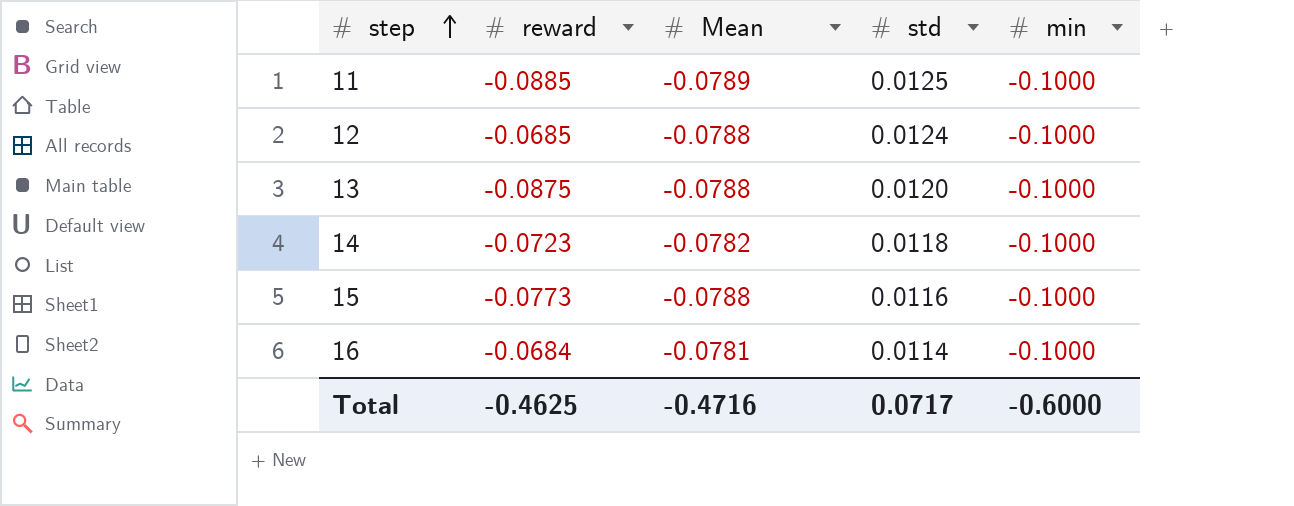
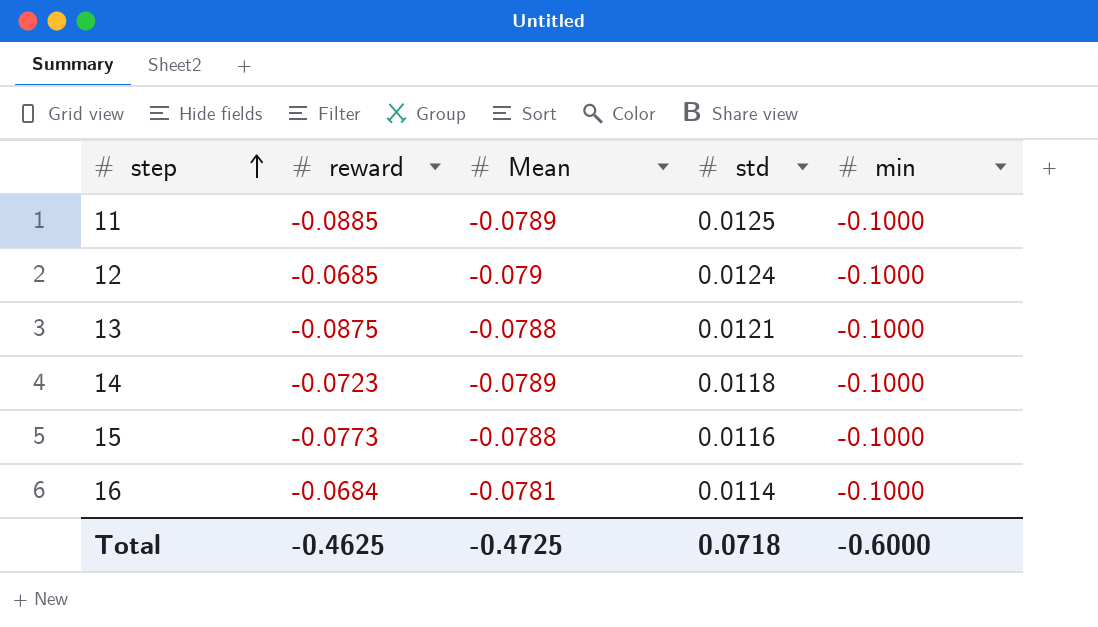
12 | Mean: -0.0788 -> -0.079
13 | std: 0.0120 -> 0.0121
14 | Mean: -0.0782 -> -0.0789
Total | Mean: -0.4716 -> -0.4725
Total | std: 0.0717 -> 0.0718

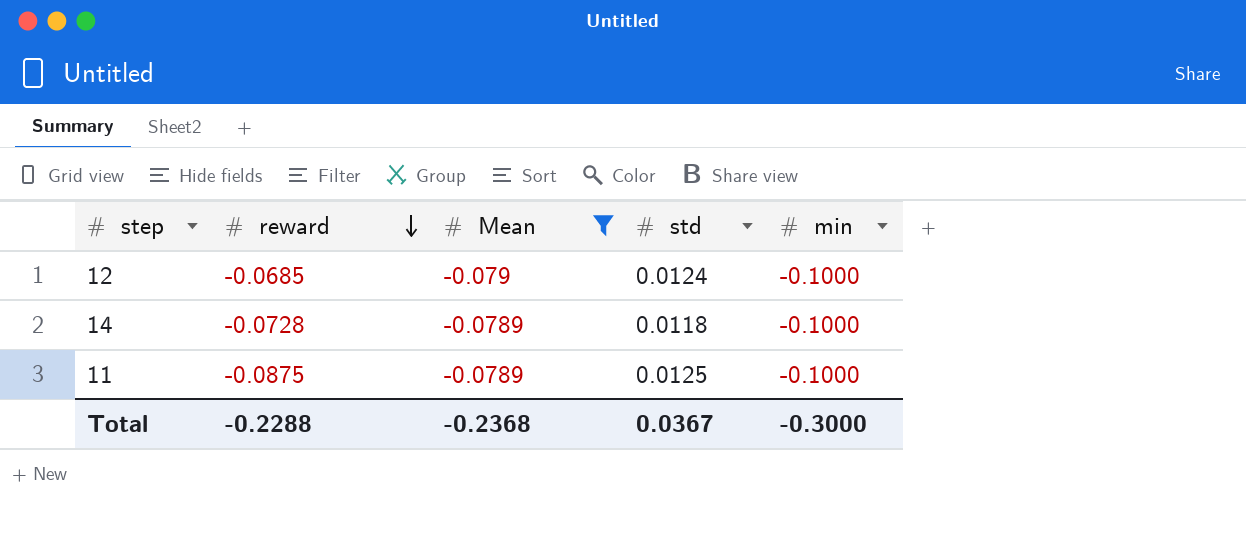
filter: none -> Mean <= -0.0789
row order: step ascending -> reward descending
14 | reward: -0.0723 -> -0.0728
11 | reward: -0.0885 -> -0.0875
Total | reward: -0.4625 -> -0.2288
Total | Mean: -0.4725 -> -0.2368
Total | std: 0.0718 -> 0.0367
Total | min: -0.6000 -> -0.3000

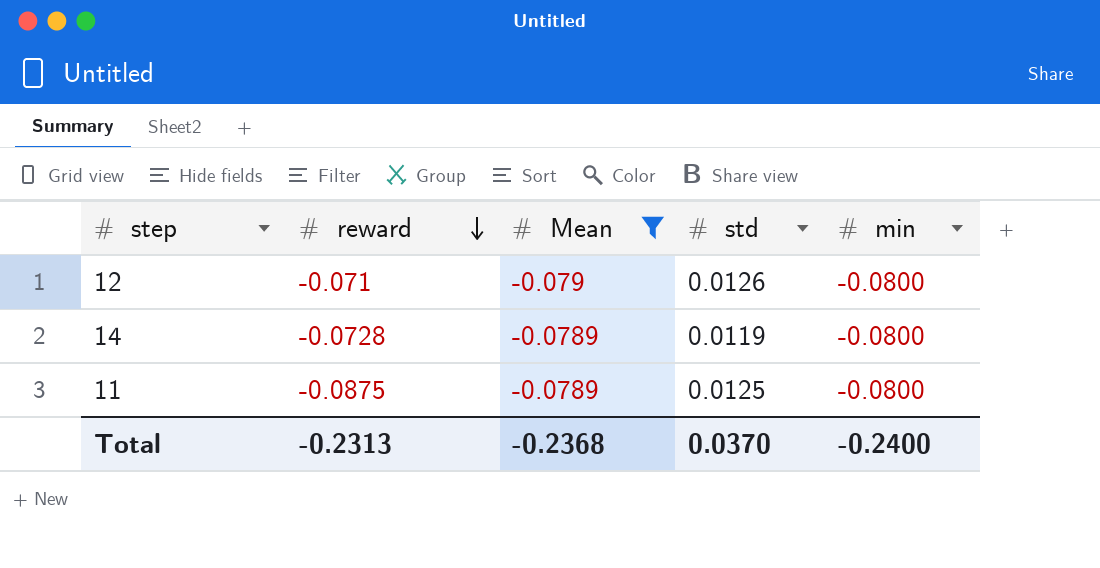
12 | reward: -0.0685 -> -0.071
12 | std: 0.0124 -> 0.0126
12 | min: -0.1000 -> -0.0800
14 | std: 0.0118 -> 0.0119
14 | min: -0.1000 -> -0.0800
11 | min: -0.1000 -> -0.0800
Total | reward: -0.2288 -> -0.2313
Total | std: 0.0367 -> 0.0370
Total | min: -0.3000 -> -0.2400

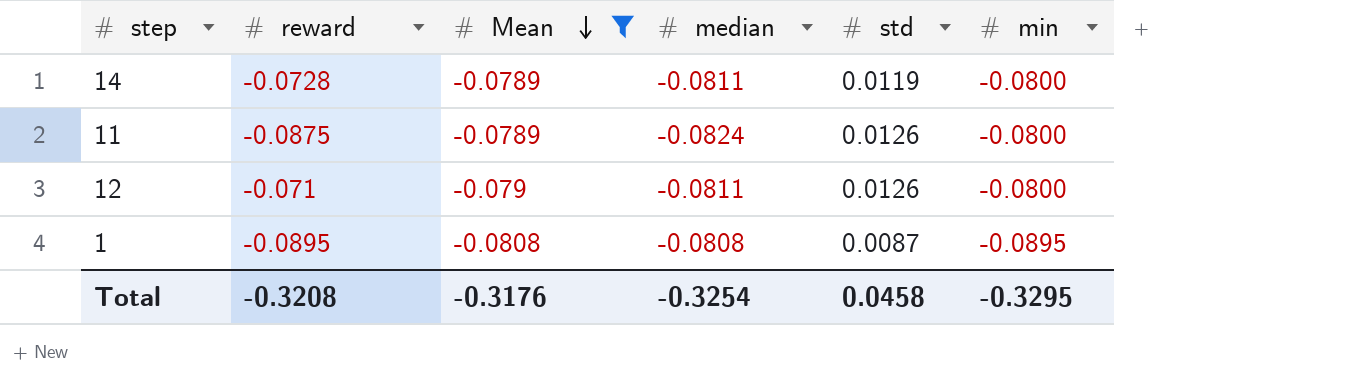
row order: reward descending -> Mean descending
column median | position: none -> 4
11 | std: 0.0125 -> 0.0126
row 1: none -> -0.0895 | -0.0808 | -0.0808 | 0.0087 | -0.0895
Total | reward: -0.2313 -> -0.3208
Total | Mean: -0.2368 -> -0.3176
Total | std: 0.0370 -> 0.0458
Total | min: -0.2400 -> -0.3295

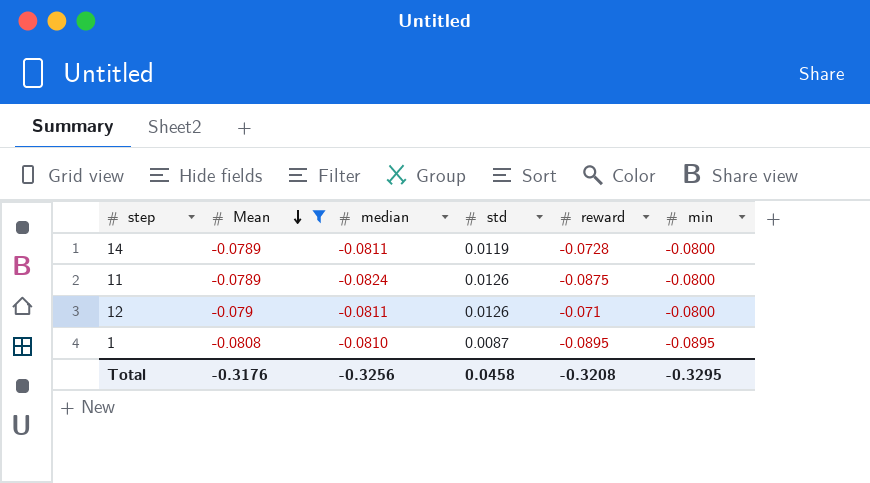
column reward | position: 2 -> 5
1 | median: -0.0808 -> -0.0810
Total | median: -0.3254 -> -0.3256

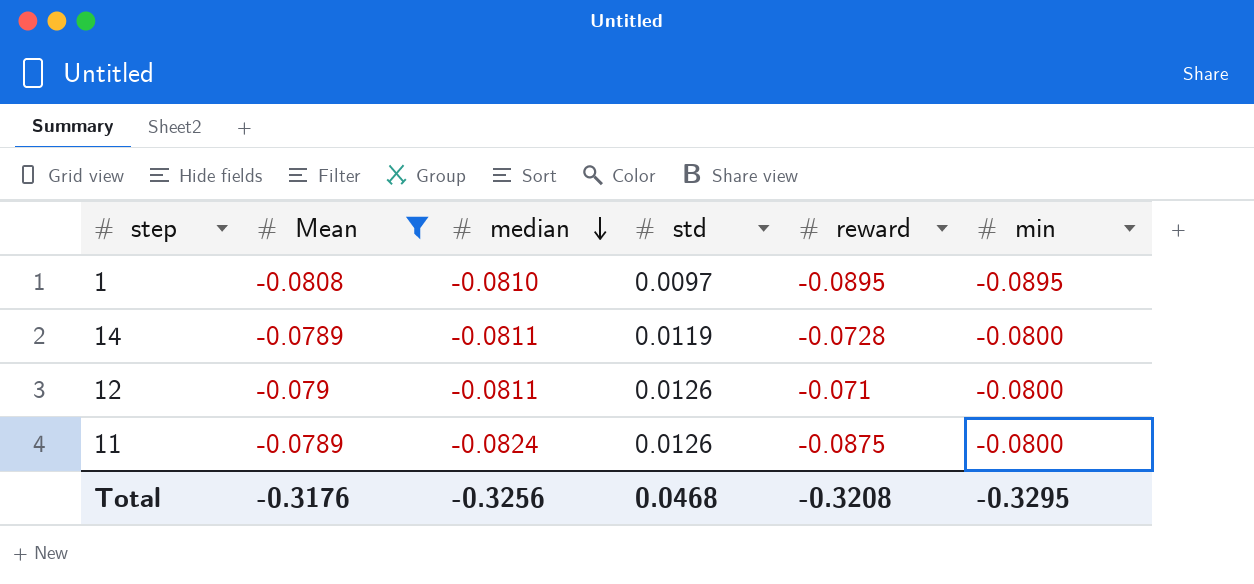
row order: Mean descending -> median descending
1 | std: 0.0087 -> 0.0097
Total | std: 0.0458 -> 0.0468

